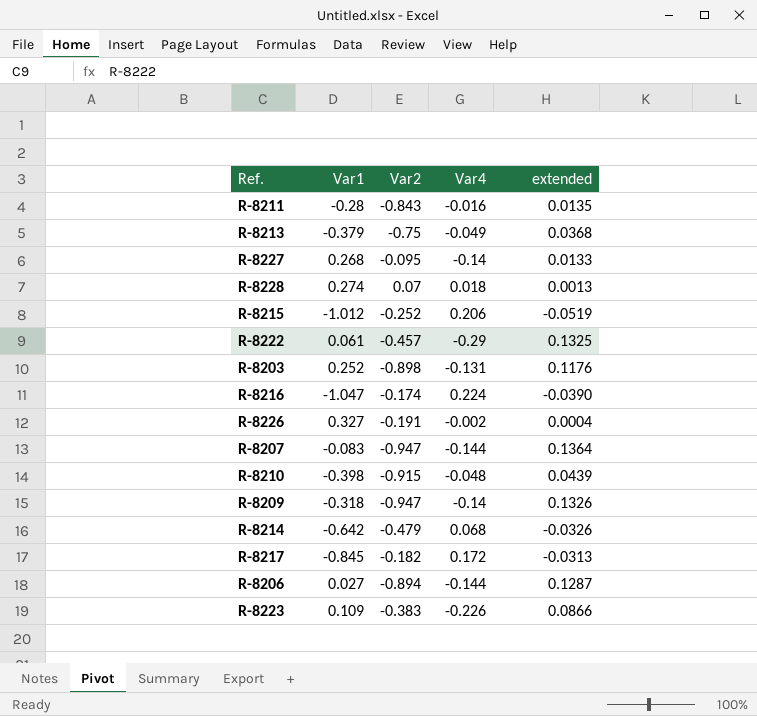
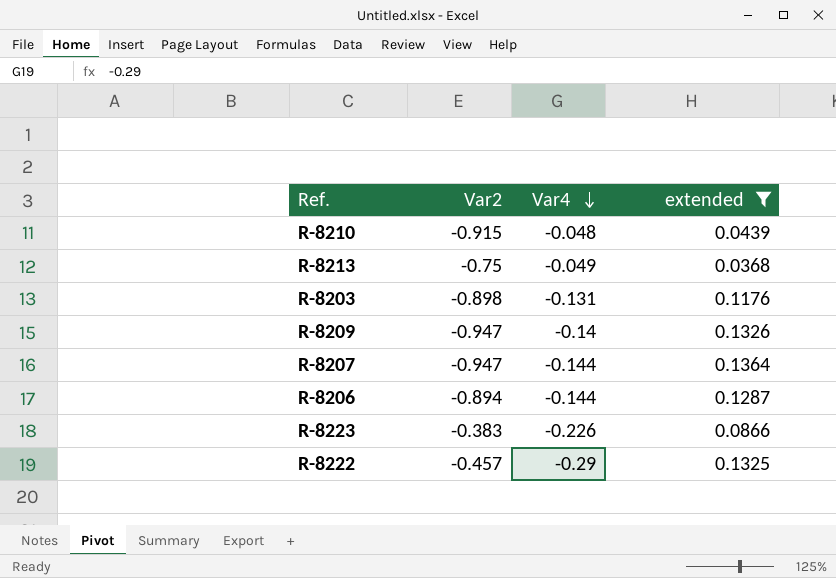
filter: none -> extended >= 0.0368
row order: none -> Var4 descending
column Var1 | position: 2 -> none

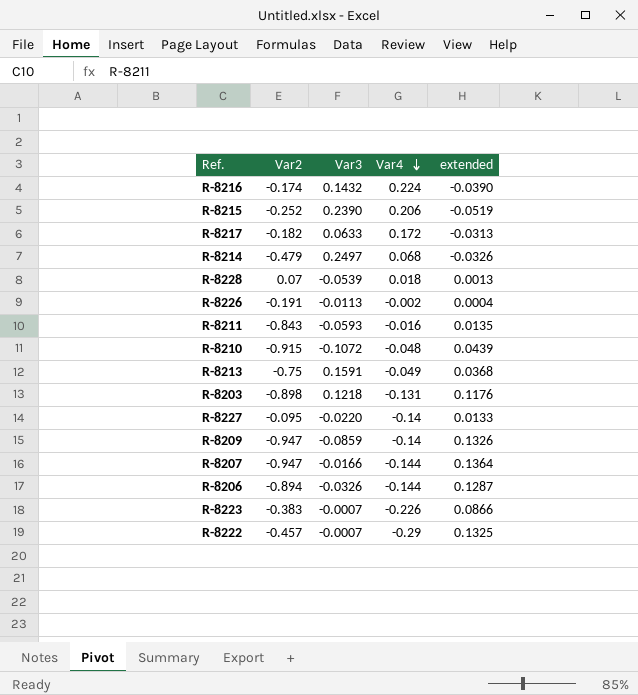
filter: extended >= 0.0368 -> none
column Var3 | position: none -> 3

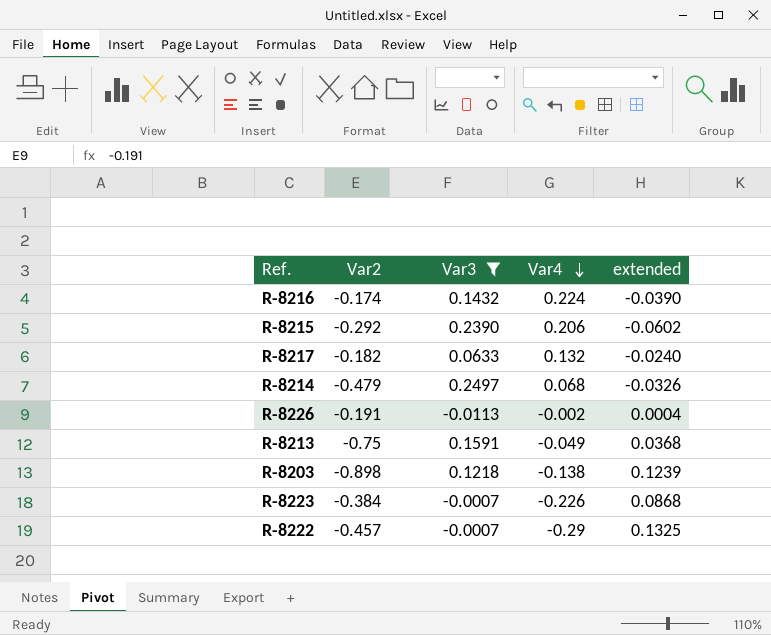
filter: none -> Var3 >= -0.0113
R-8215 | Var2: -0.252 -> -0.292
R-8215 | extended: -0.0519 -> -0.0602
R-8217 | Var4: 0.172 -> 0.132
R-8217 | extended: -0.0313 -> -0.0240
R-8203 | Var4: -0.131 -> -0.138
R-8203 | extended: 0.1176 -> 0.1239
R-8223 | Var2: -0.383 -> -0.384
R-8223 | extended: 0.0866 -> 0.0868

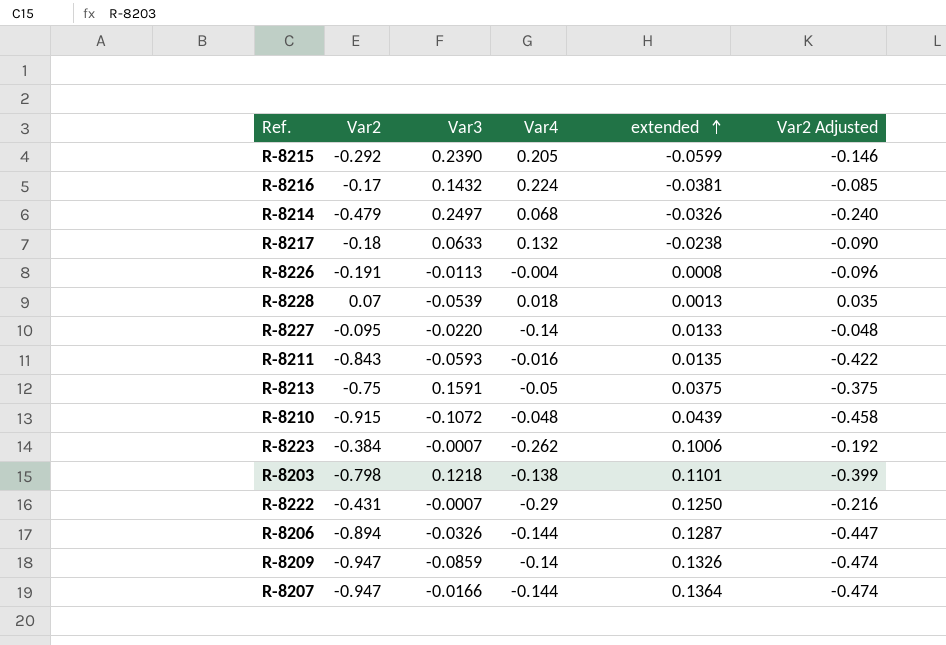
filter: Var3 >= -0.0113 -> none
row order: Var4 descending -> extended ascending
column Var2 Adjusted | formula: none -> [Var2] * 0.5
R-8215 | Var4: 0.206 -> 0.205
R-8215 | extended: -0.0602 -> -0.0599
R-8216 | Var2: -0.174 -> -0.17
R-8216 | extended: -0.0390 -> -0.0381
R-8217 | Var2: -0.182 -> -0.18
R-8217 | extended: -0.0240 -> -0.0238
R-8226 | Var4: -0.002 -> -0.004
R-8226 | extended: 0.0004 -> 0.0008
R-8213 | Var4: -0.049 -> -0.05
R-8213 | extended: 0.0368 -> 0.0375
R-8223 | Var4: -0.226 -> -0.262
R-8223 | extended: 0.0868 -> 0.1006
R-8203 | Var2: -0.898 -> -0.798
R-8203 | extended: 0.1239 -> 0.1101
R-8222 | Var2: -0.457 -> -0.431
R-8222 | extended: 0.1325 -> 0.1250

